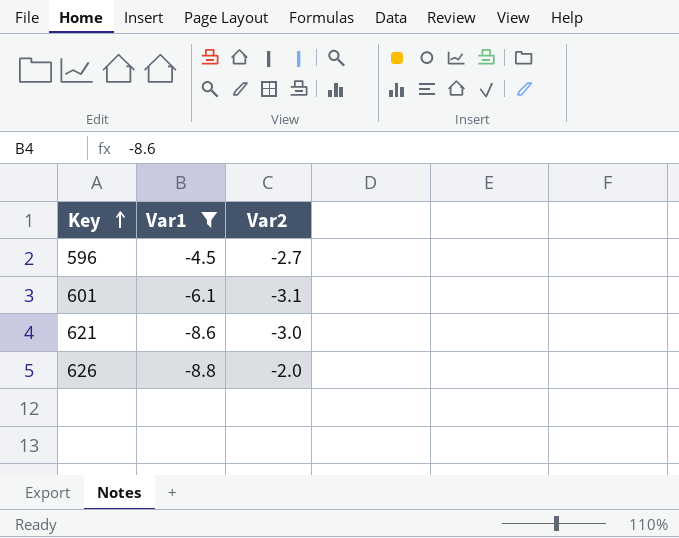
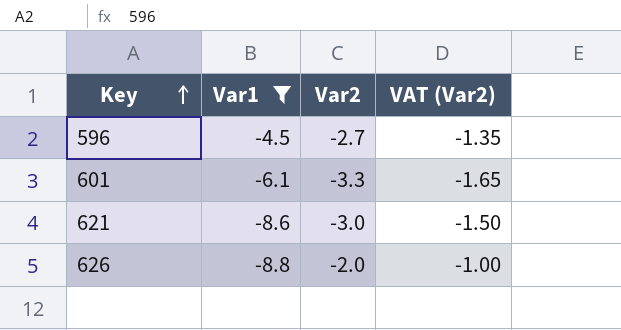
column VAT (Var2) | formula: none -> [Var2] * 0.5
601 | Var2: -3.1 -> -3.3

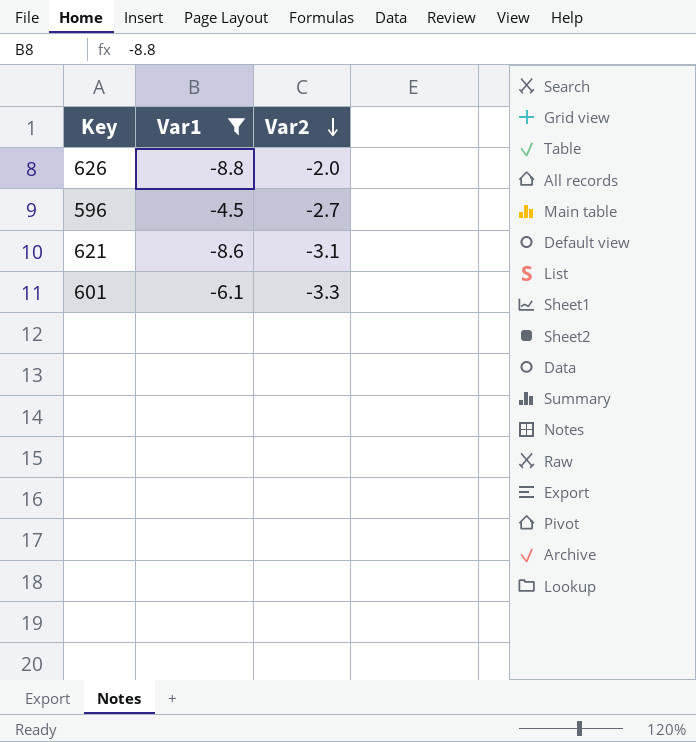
row order: Key ascending -> Var2 descending
column VAT (Var2) | formula: [Var2] * 0.5 -> none
621 | Var2: -3.0 -> -3.1

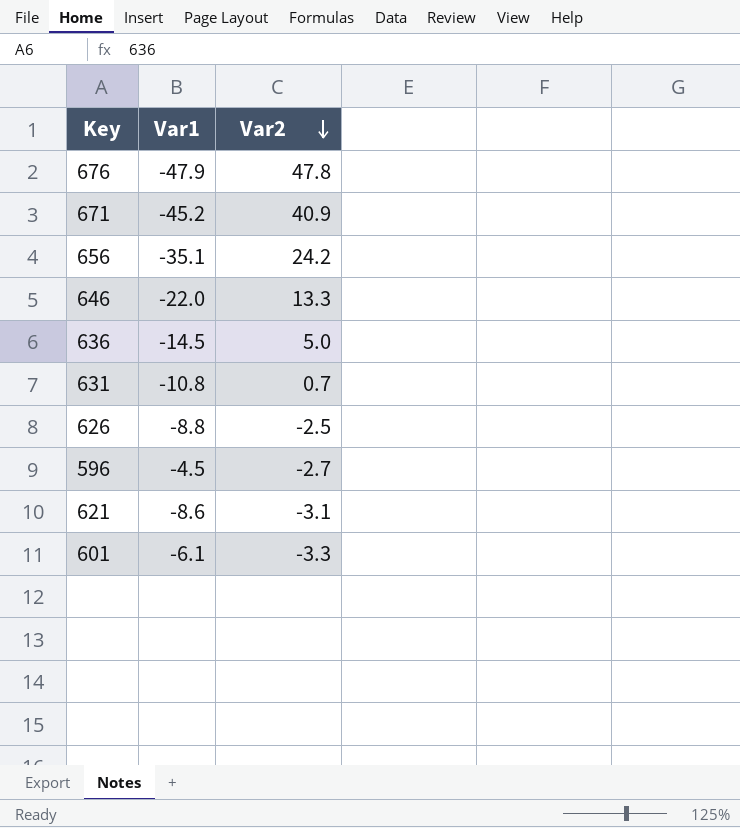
filter: Var1 >= -8.8 -> none
626 | Var2: -2.0 -> -2.5

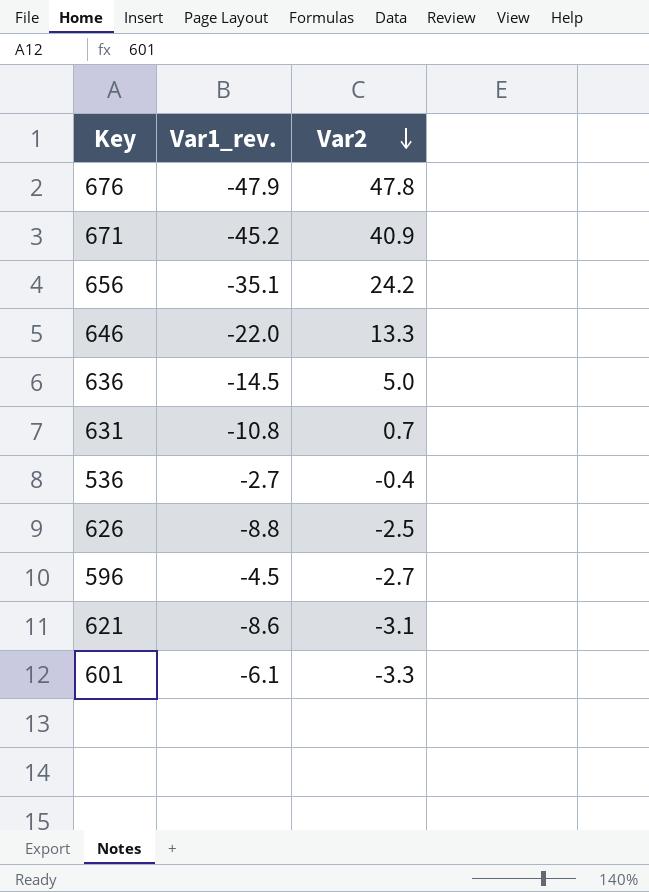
column name: Var1 -> Var1_rev.
row 536: none -> -2.7 | -0.4

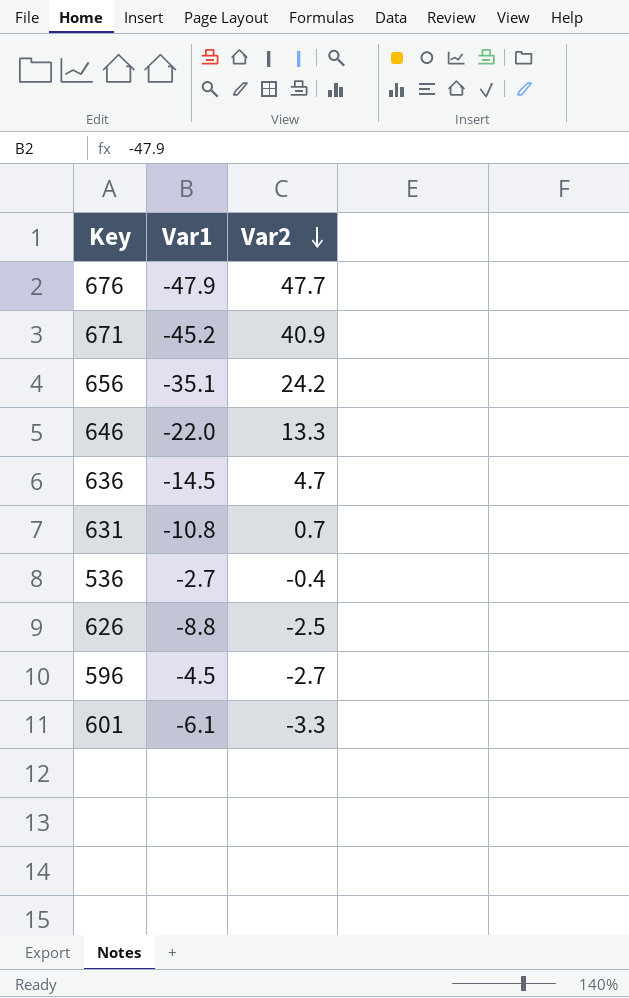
column name: Var1_rev. -> Var1
row 621: -8.6 | -3.1 -> none
676 | Var2: 47.8 -> 47.7
636 | Var2: 5.0 -> 4.7

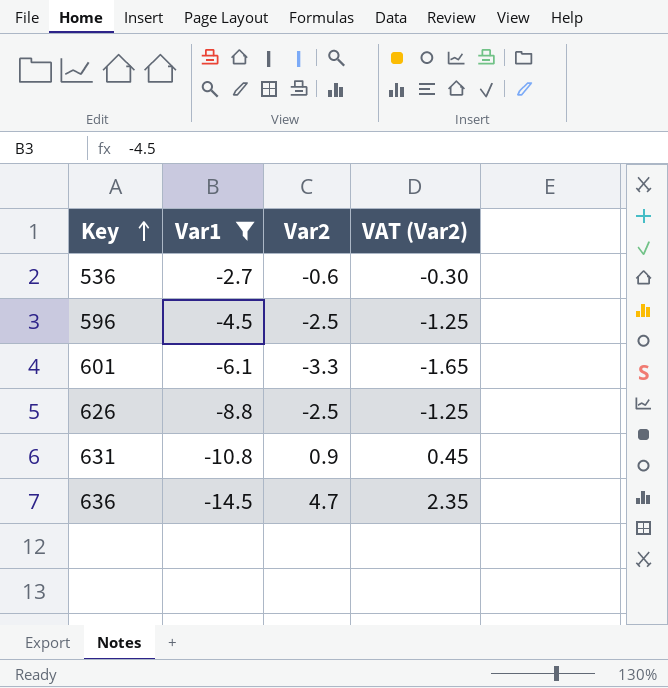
filter: none -> Var1 >= -14.5
row order: Var2 descending -> Key ascending
column VAT (Var2) | formula: none -> [Var2] * 0.5
536 | Var2: -0.4 -> -0.6
596 | Var2: -2.7 -> -2.5
631 | Var2: 0.7 -> 0.9

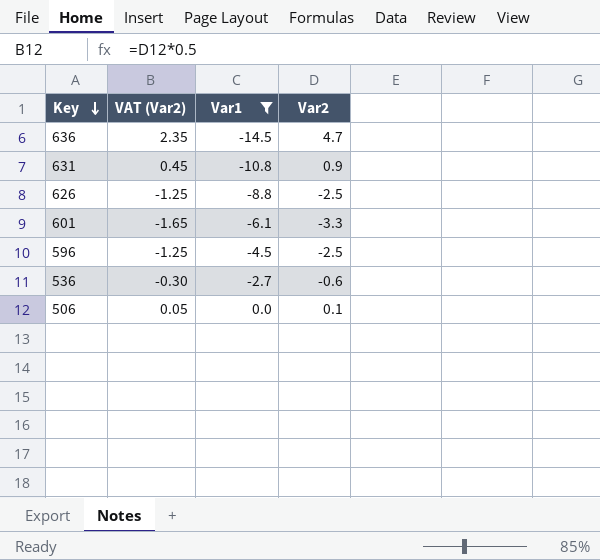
row order: Key ascending -> Key descending
column VAT (Var2) | position: 4 -> 2
row 506: none -> 0.05 | 0.0 | 0.1

